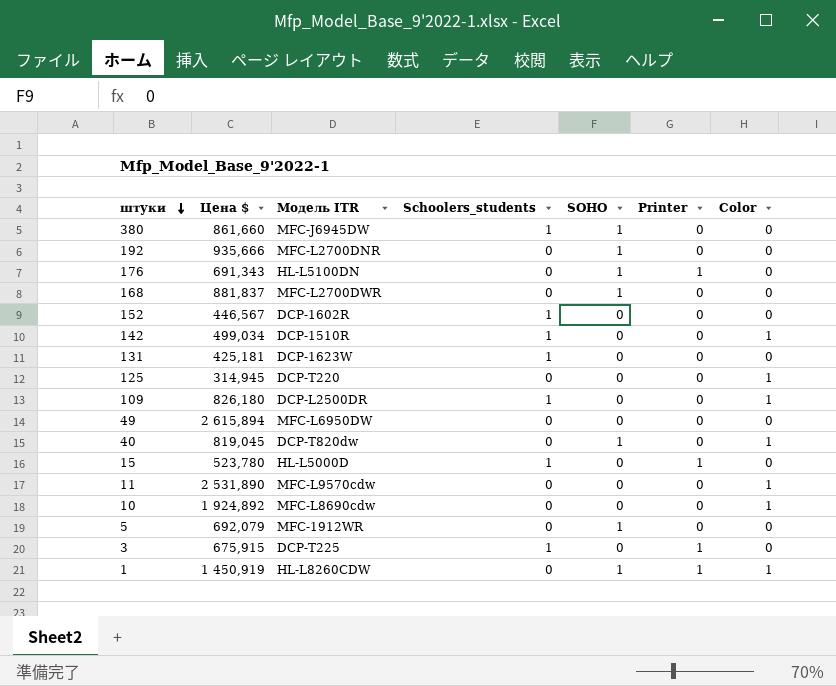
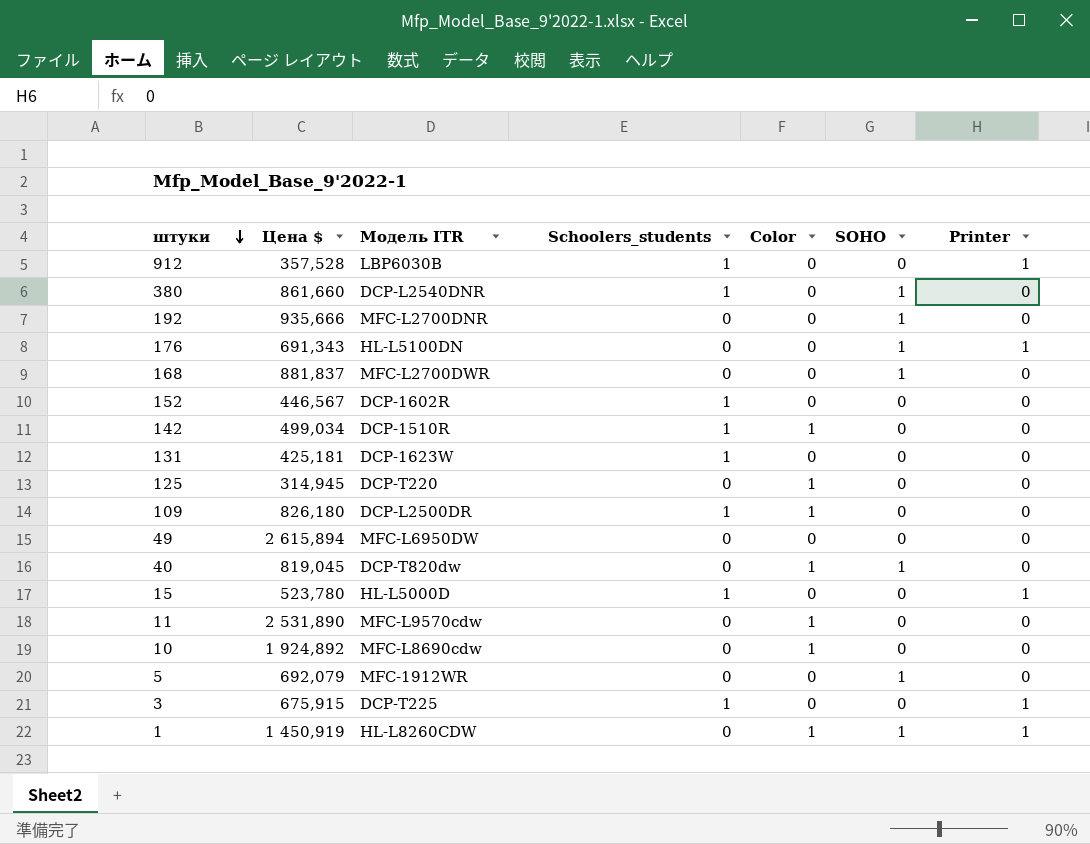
column Color | position: 7 -> 5
row 912: none -> 357,528 | LBP6030B | 1 | 0 | 0 | 1
380 | Модель ITR: MFC-J6945DW -> DCP-L2540DNR

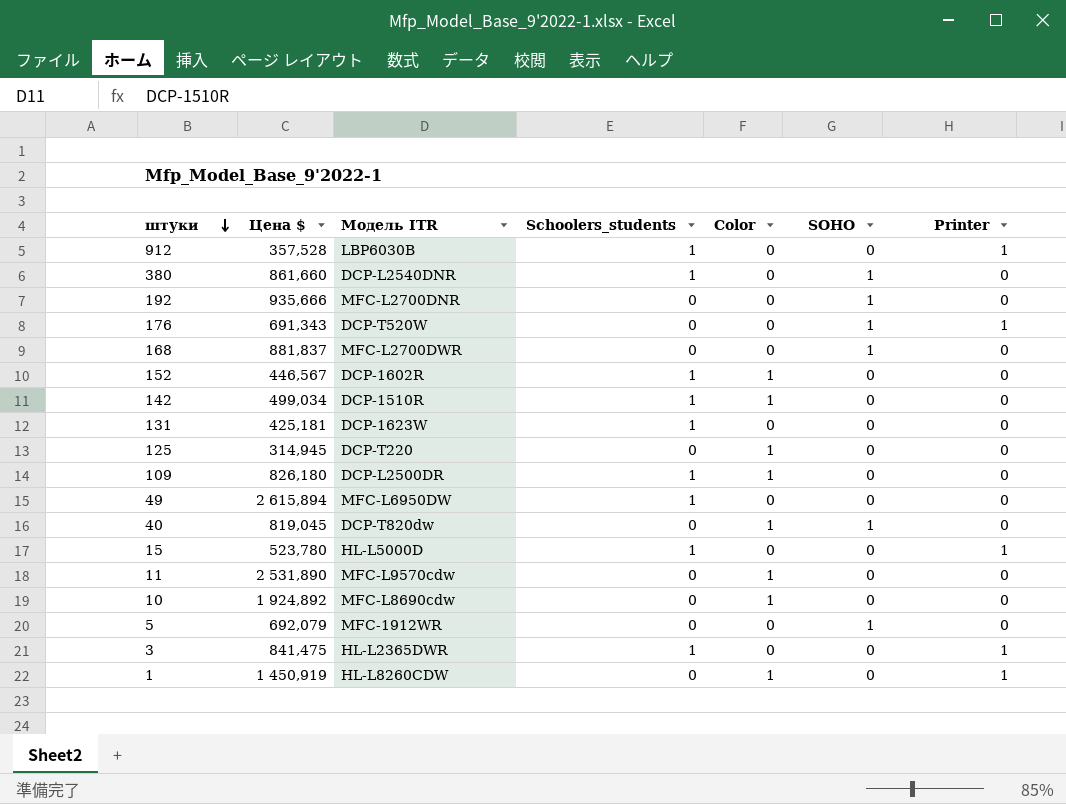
176 | Модель ITR: HL-L5100DN -> DCP-T520W
152 | Color: 0 -> 1
49 | Schoolers_students: 0 -> 1
3 | Цена $: 675,915 -> 841,475
3 | Модель ITR: DCP-T225 -> HL-L2365DWR
1 | SOHO: 1 -> 0

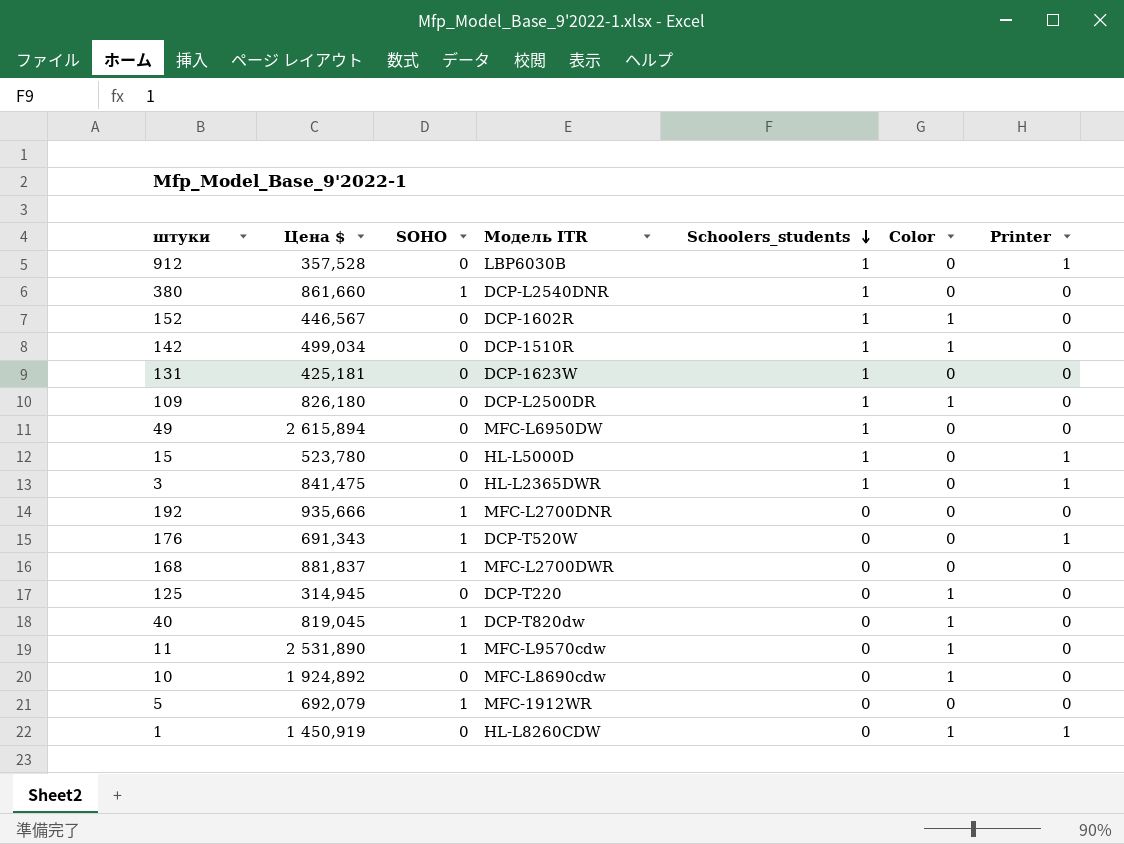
row order: штуки descending -> Schoolers_students descending
column SOHO | position: 6 -> 3
11 | SOHO: 0 -> 1

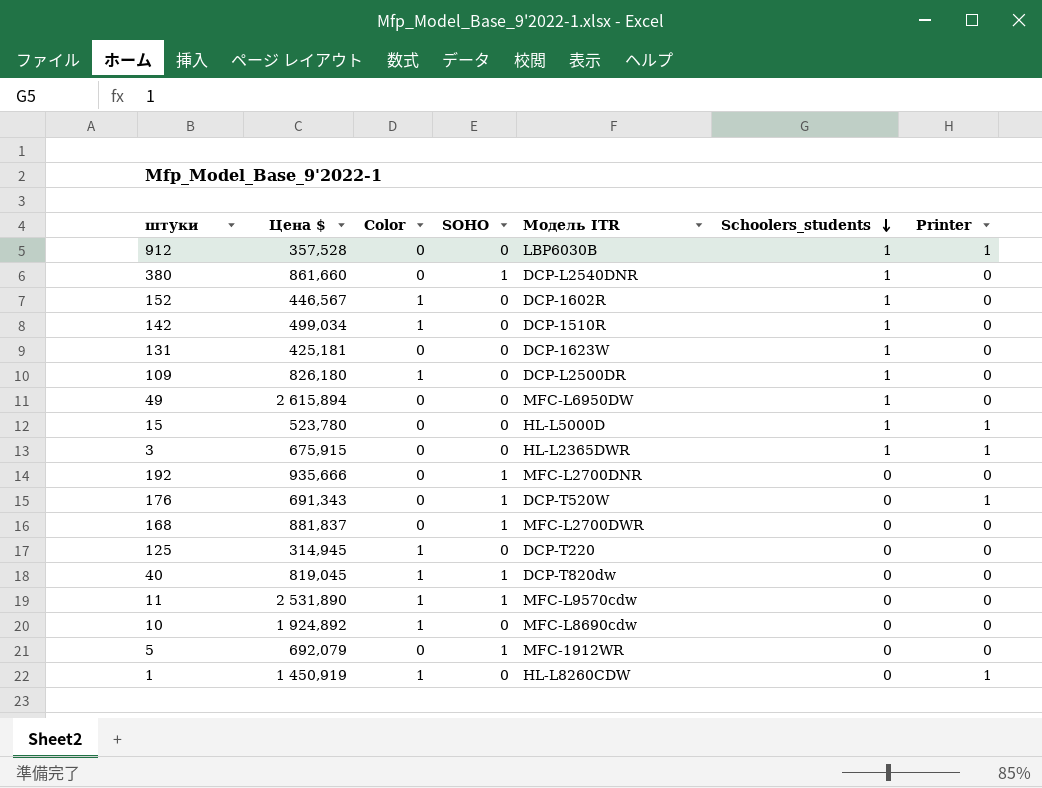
column Color | position: 6 -> 3
3 | Цена $: 841,475 -> 675,915

